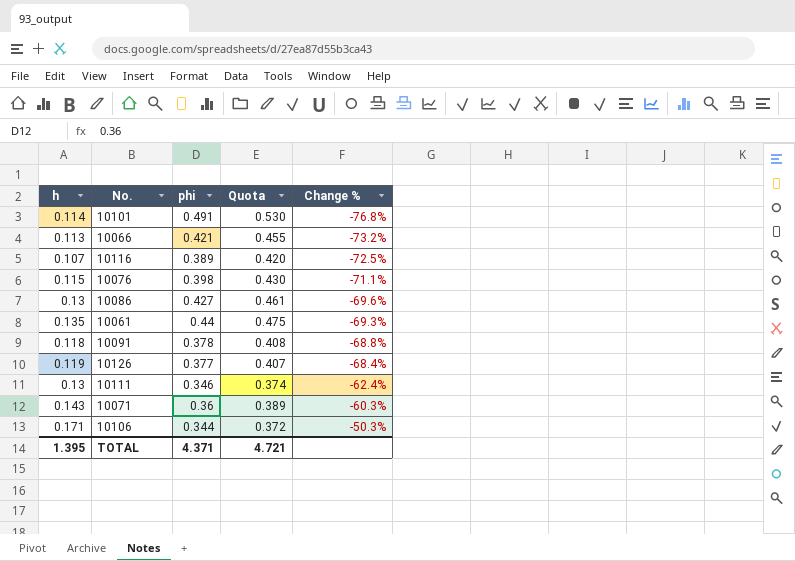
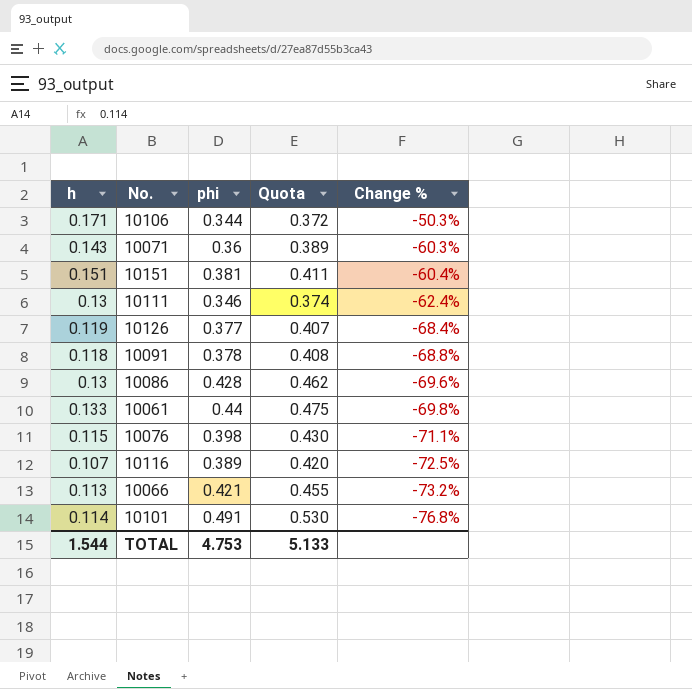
row order: Change % ascending -> Change % descending
row 10151: none -> 0.151 | 0.381 | 0.411 | -60.4%
10086 | phi: 0.427 -> 0.428
10086 | Quota: 0.461 -> 0.462
10061 | h: 0.135 -> 0.133
10061 | Change %: -69.3% -> -69.8%
TOTAL | h: 1.395 -> 1.544
TOTAL | phi: 4.371 -> 4.753
TOTAL | Quota: 4.721 -> 5.133

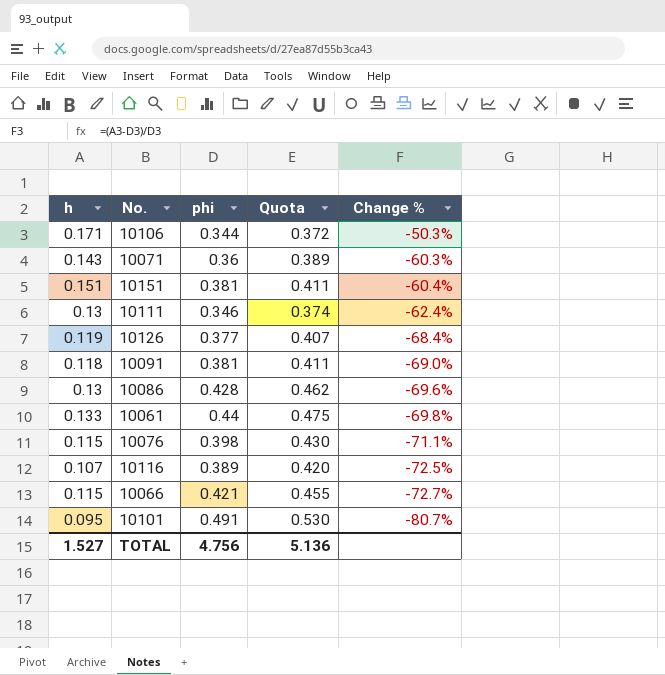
10091 | phi: 0.378 -> 0.381
10091 | Quota: 0.408 -> 0.411
10091 | Change %: -68.8% -> -69.0%
10066 | h: 0.113 -> 0.115
10066 | Change %: -73.2% -> -72.7%
10101 | h: 0.114 -> 0.095
10101 | Change %: -76.8% -> -80.7%
TOTAL | h: 1.544 -> 1.527
TOTAL | phi: 4.753 -> 4.756
TOTAL | Quota: 5.133 -> 5.136

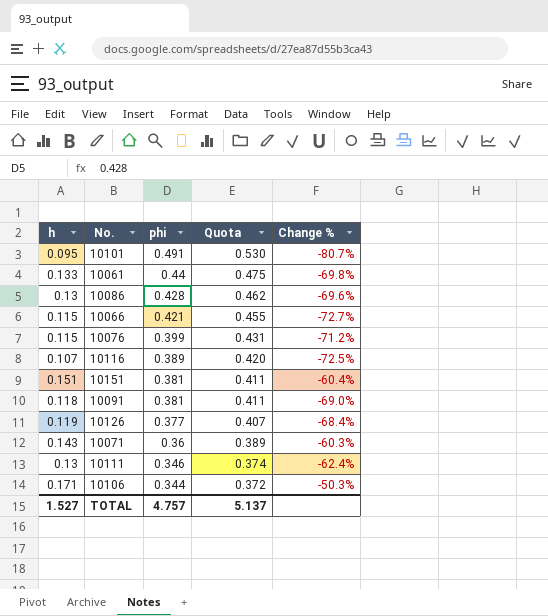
row order: Change % descending -> phi descending
10076 | phi: 0.398 -> 0.399
10076 | Quota: 0.430 -> 0.431
10076 | Change %: -71.1% -> -71.2%
TOTAL | phi: 4.756 -> 4.757
TOTAL | Quota: 5.136 -> 5.137

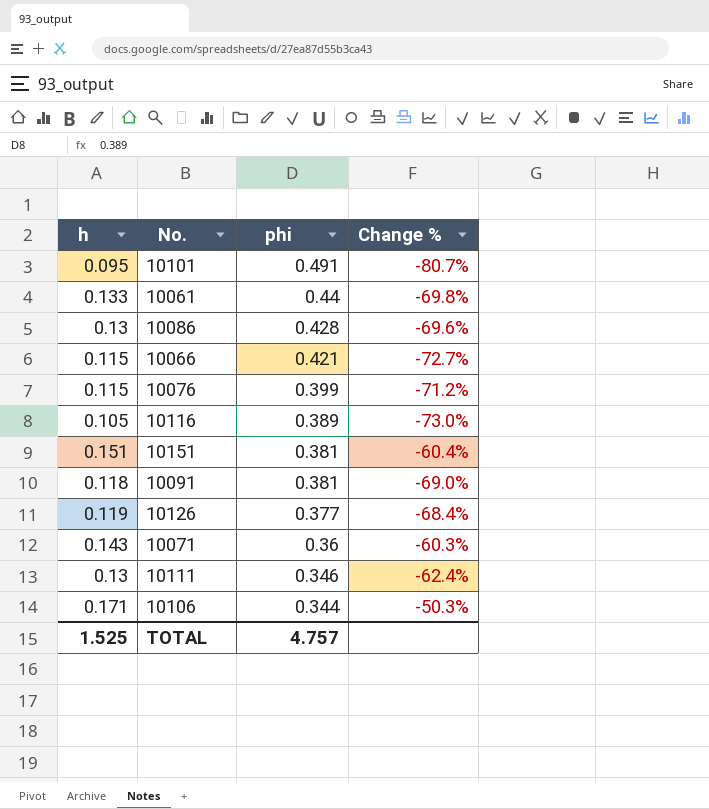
column Quota | formula: [phi] * 1.08 -> none
10116 | h: 0.107 -> 0.105
10116 | Change %: -72.5% -> -73.0%
TOTAL | h: 1.527 -> 1.525

